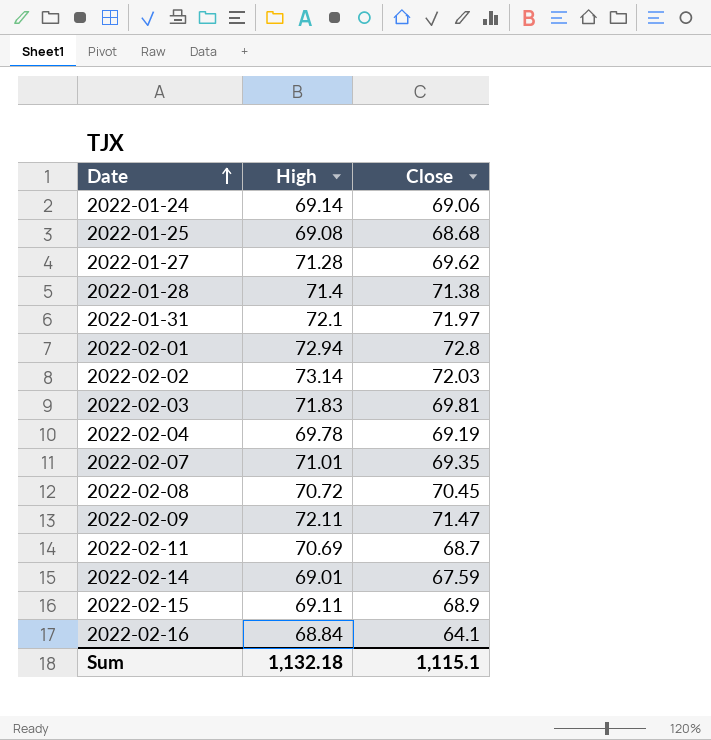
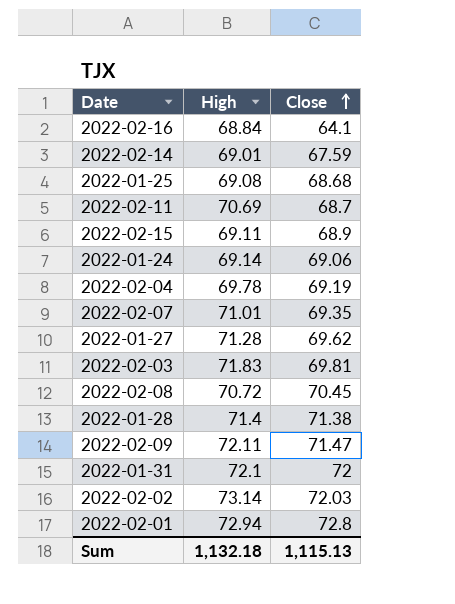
row order: Date ascending -> Close ascending
2022-01-31 | Close: 71.97 -> 72
Sum | Close: 1,115.1 -> 1,115.13

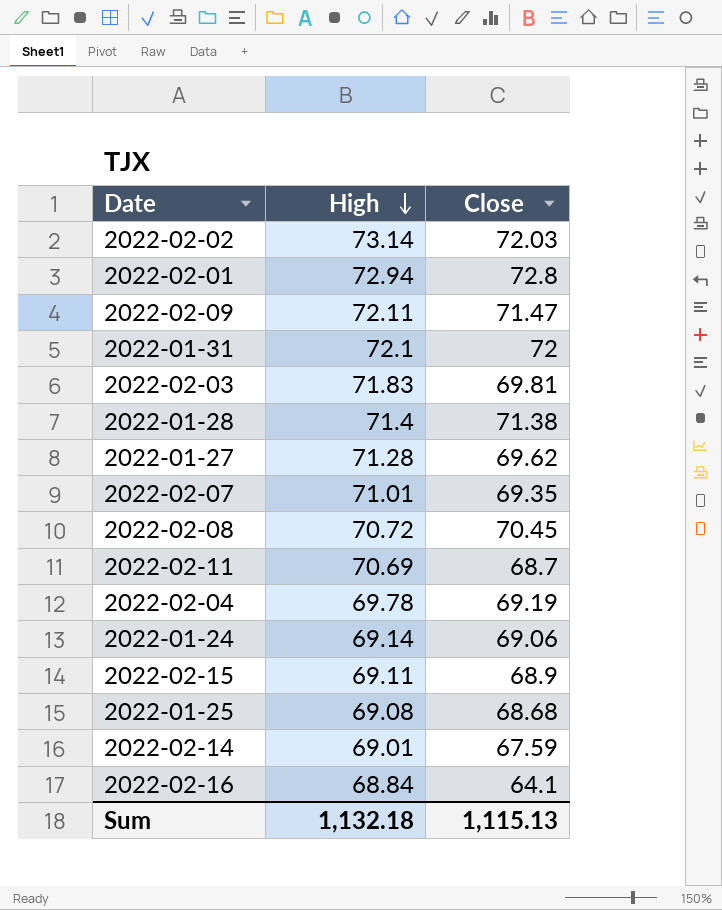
row order: Close ascending -> High descending

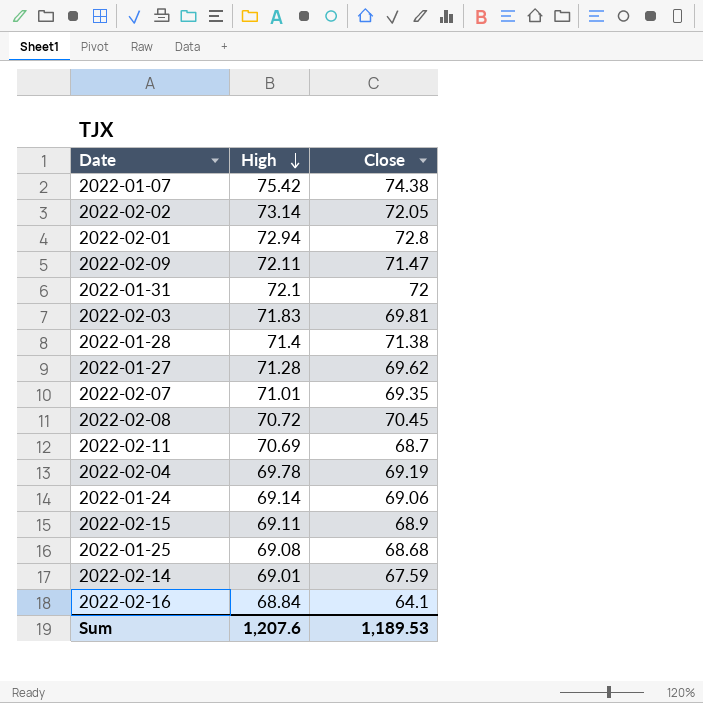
row 2022-01-07: none -> 75.42 | 74.38
2022-02-02 | Close: 72.03 -> 72.05
Sum | High: 1,132.18 -> 1,207.6
Sum | Close: 1,115.13 -> 1,189.53

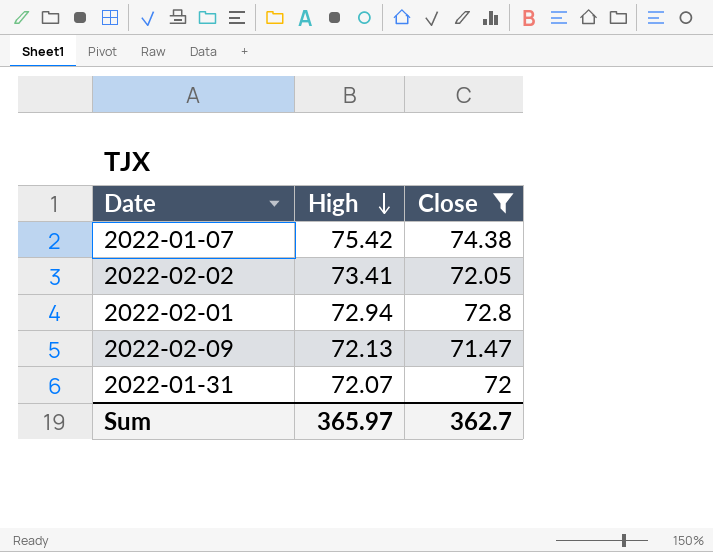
filter: none -> Close >= 71.47
2022-02-02 | High: 73.14 -> 73.41
2022-02-09 | High: 72.11 -> 72.13
2022-01-31 | High: 72.1 -> 72.07
Sum | High: 1,207.6 -> 365.97
Sum | Close: 1,189.53 -> 362.7

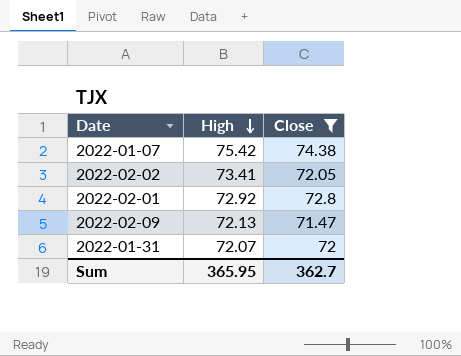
2022-02-01 | High: 72.94 -> 72.92
Sum | High: 365.97 -> 365.95

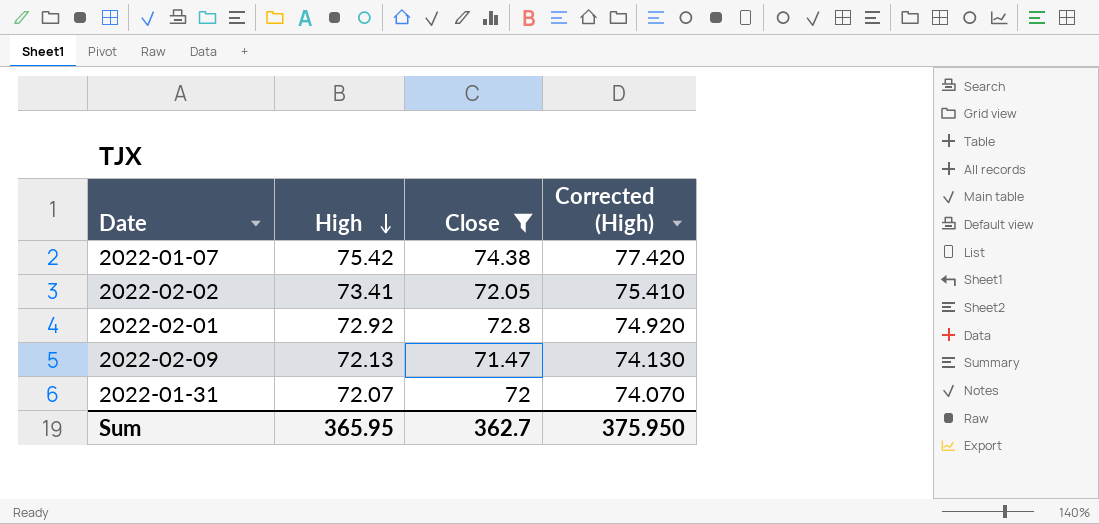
column Corrected (High) | formula: none -> [High] + 2

